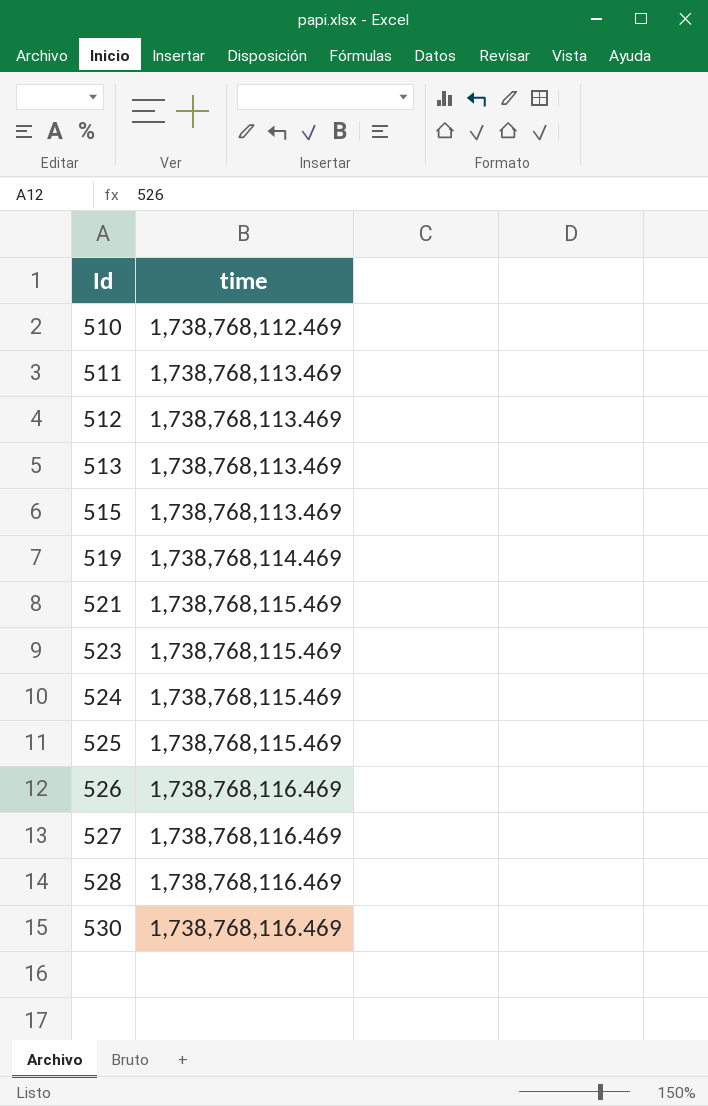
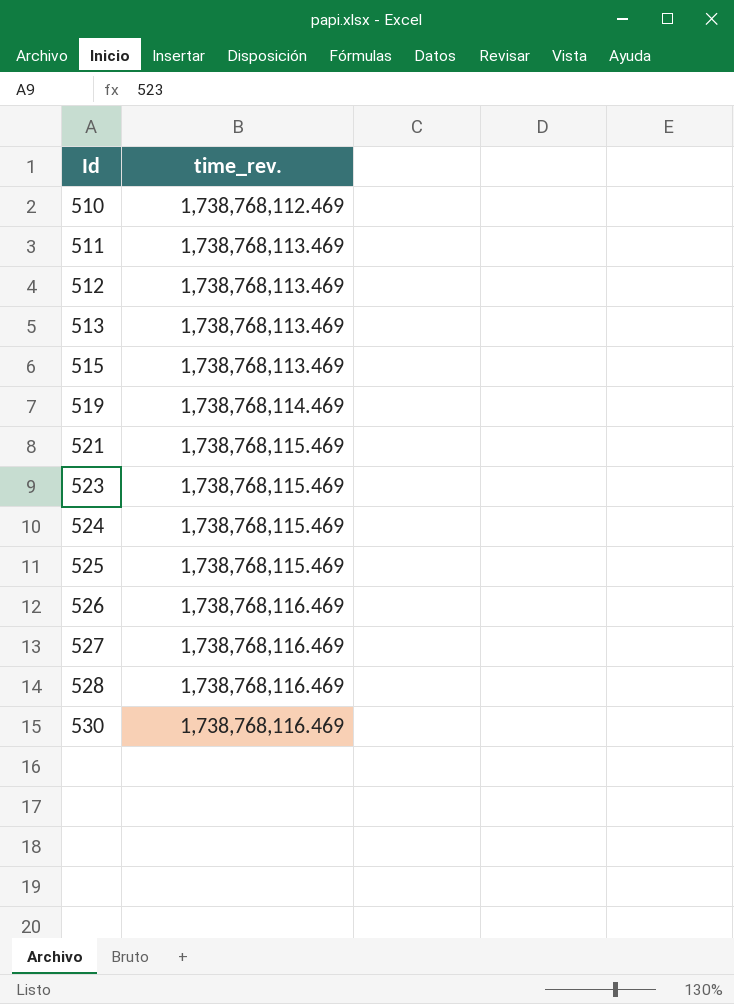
column name: time -> time_rev.

